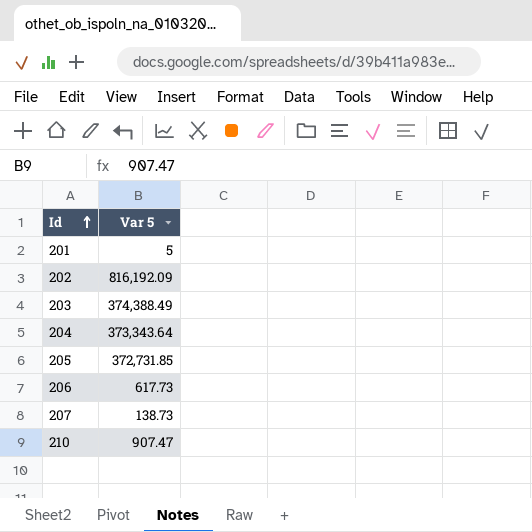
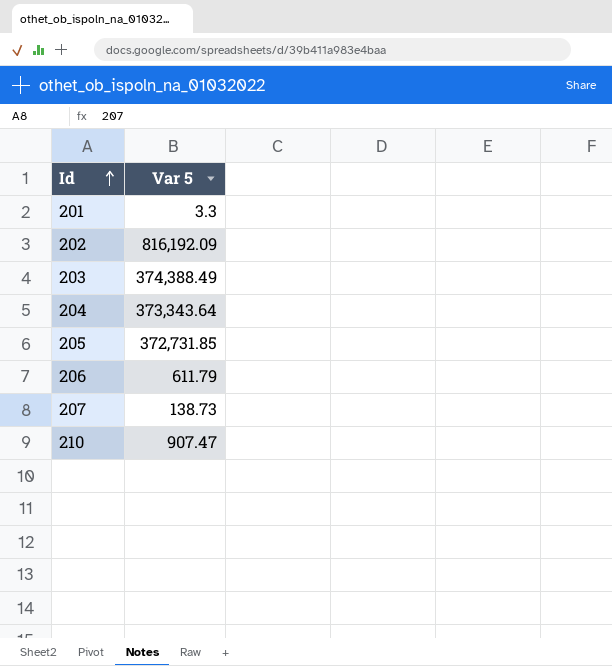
201 | Var 5: 5 -> 3.3
206 | Var 5: 617.73 -> 611.79

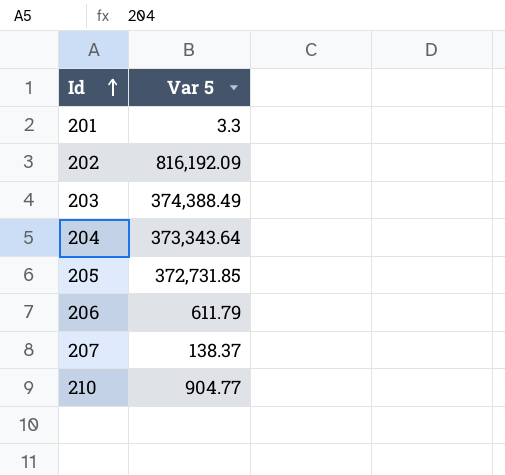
207 | Var 5: 138.73 -> 138.37
210 | Var 5: 907.47 -> 904.77

